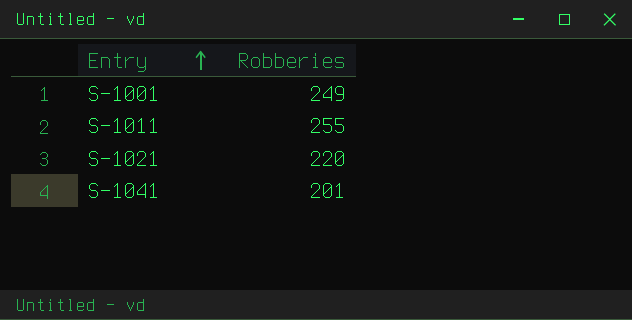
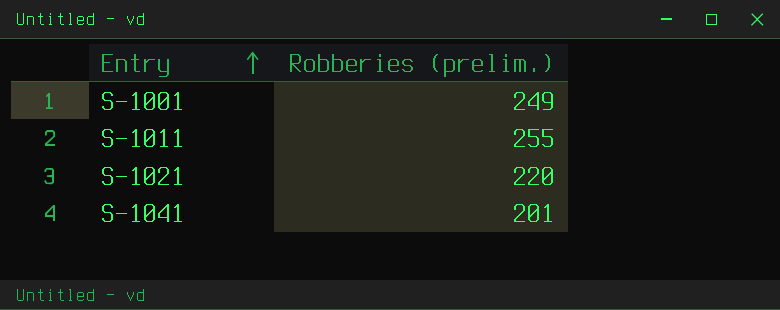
column name: Robberies -> Robberies (prelim.)

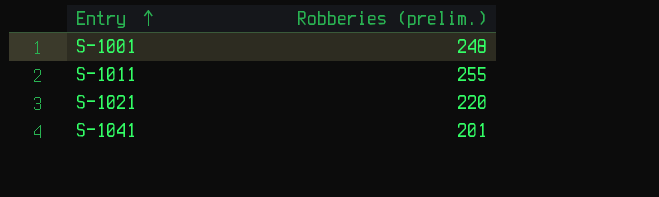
S-1001 | Robberies (prelim.): 249 -> 248

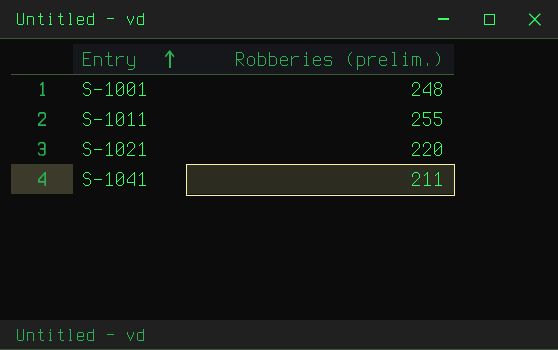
S-1041 | Robberies (prelim.): 201 -> 211

